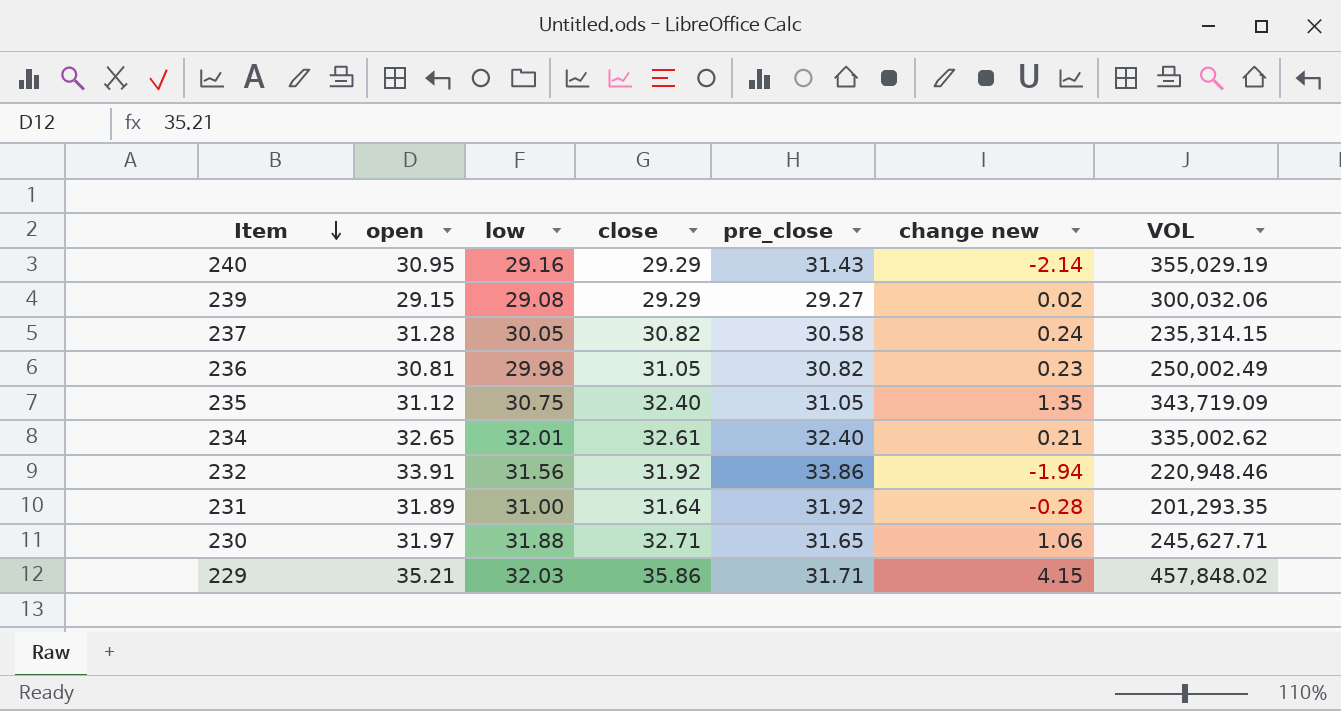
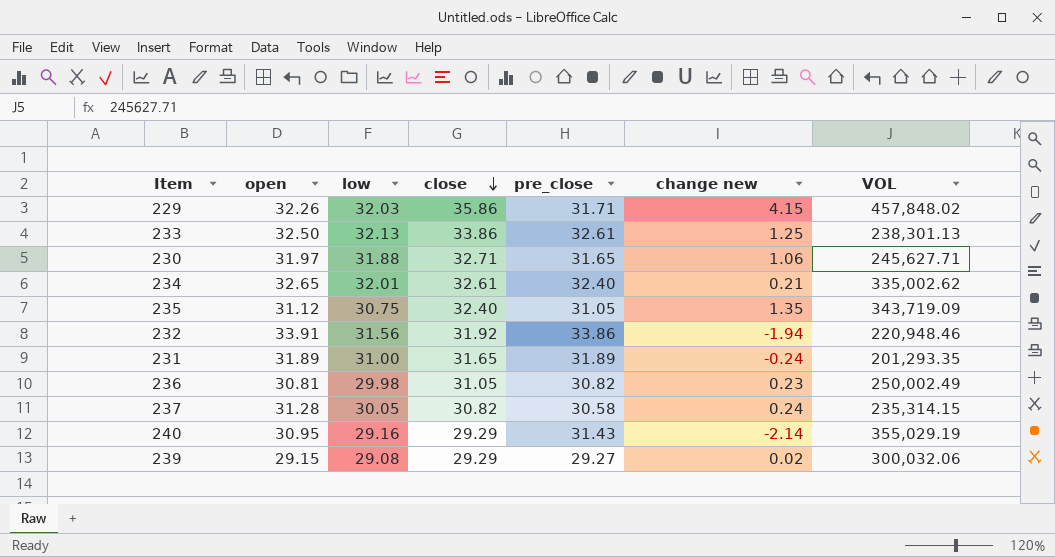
row order: Item descending -> close descending
229 | open: 35.21 -> 32.26
row 233: none -> 32.50 | 32.13 | 33.86 | 32.61 | 1.25 | 238,301.13
231 | close: 31.64 -> 31.65
231 | pre_close: 31.92 -> 31.89
231 | change new: -0.28 -> -0.24

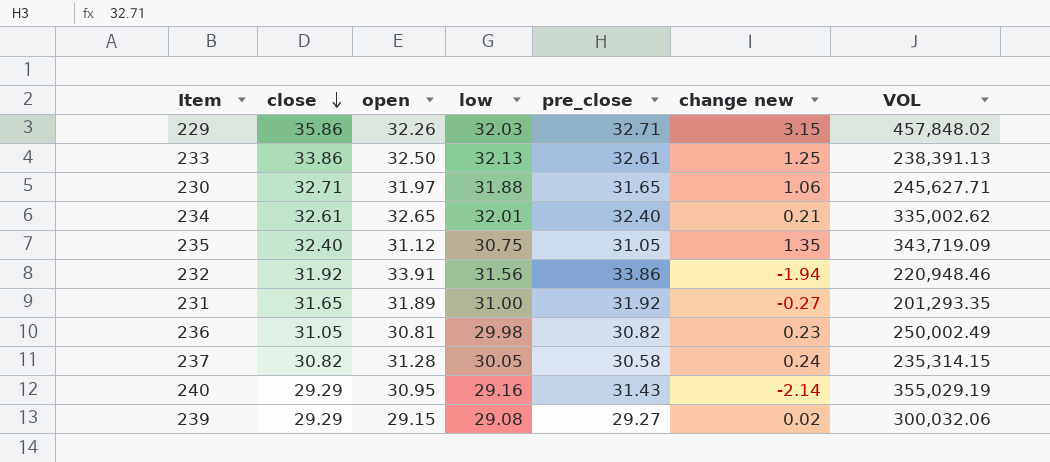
column close | position: 4 -> 2
229 | pre_close: 31.71 -> 32.71
229 | change new: 4.15 -> 3.15
233 | VOL: 238,301.13 -> 238,391.13
231 | pre_close: 31.89 -> 31.92
231 | change new: -0.24 -> -0.27

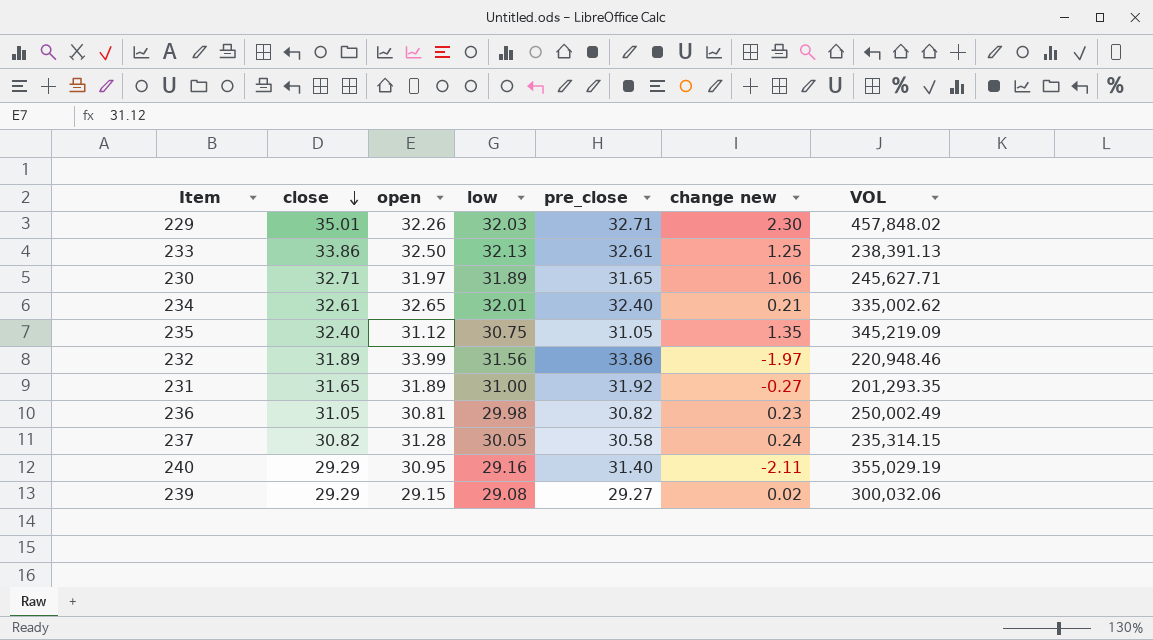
229 | close: 35.86 -> 35.01
229 | change new: 3.15 -> 2.30
230 | low: 31.88 -> 31.89
235 | VOL: 343,719.09 -> 345,219.09
232 | close: 31.92 -> 31.89
232 | open: 33.91 -> 33.99
232 | change new: -1.94 -> -1.97
240 | pre_close: 31.43 -> 31.40
240 | change new: -2.14 -> -2.11

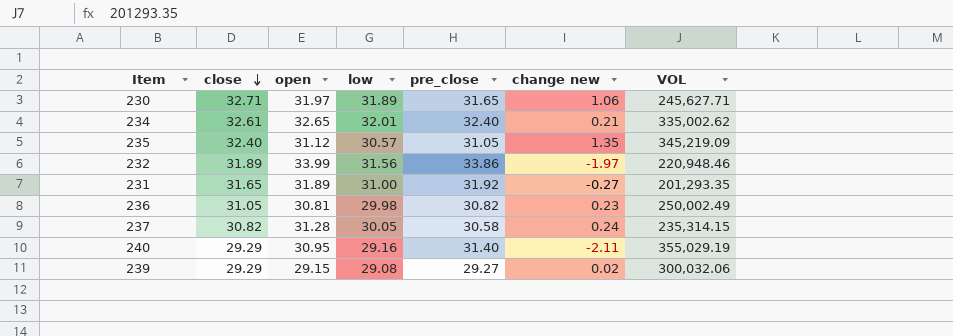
row 229: 35.01 | 32.26 | 32.03 | 32.71 | 2.30 | 457,848.02 -> none
row 233: 33.86 | 32.50 | 32.13 | 32.61 | 1.25 | 238,391.13 -> none
235 | low: 30.75 -> 30.57

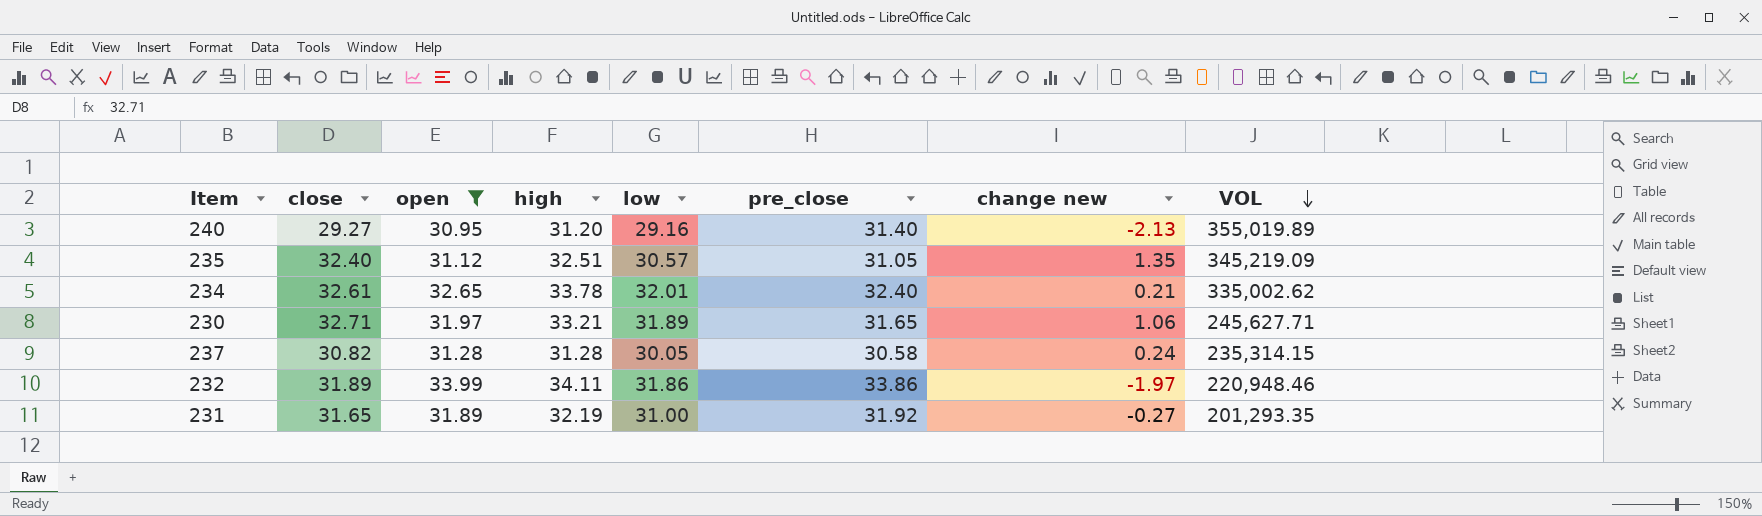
filter: none -> open >= 30.95
row order: close descending -> VOL descending
column high | position: none -> 4
240 | close: 29.29 -> 29.27
240 | change new: -2.11 -> -2.13
240 | VOL: 355,029.19 -> 355,019.89
232 | low: 31.56 -> 31.86

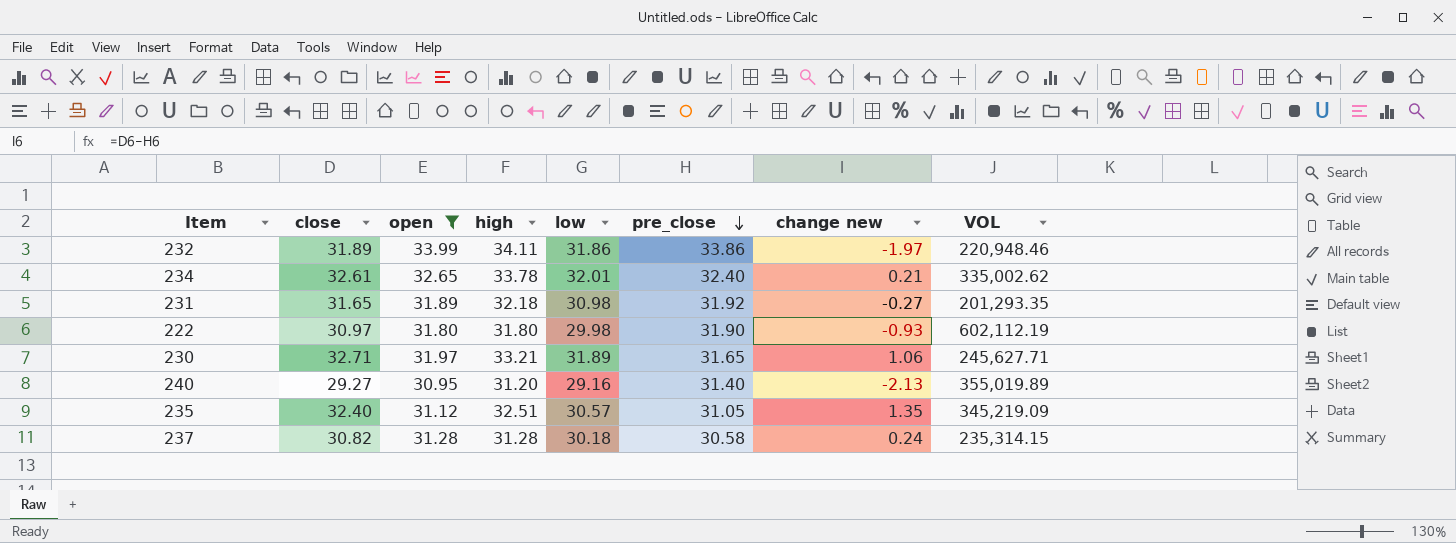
row order: VOL descending -> pre_close descending
231 | high: 32.19 -> 32.18
231 | low: 31.00 -> 30.98
row 222: none -> 30.97 | 31.80 | 31.80 | 29.98 | 31.90 | -0.93 | 602,112.19
237 | low: 30.05 -> 30.18

